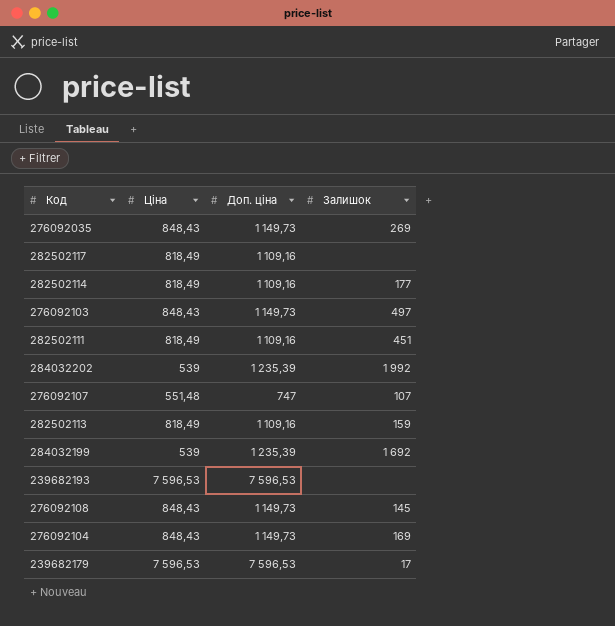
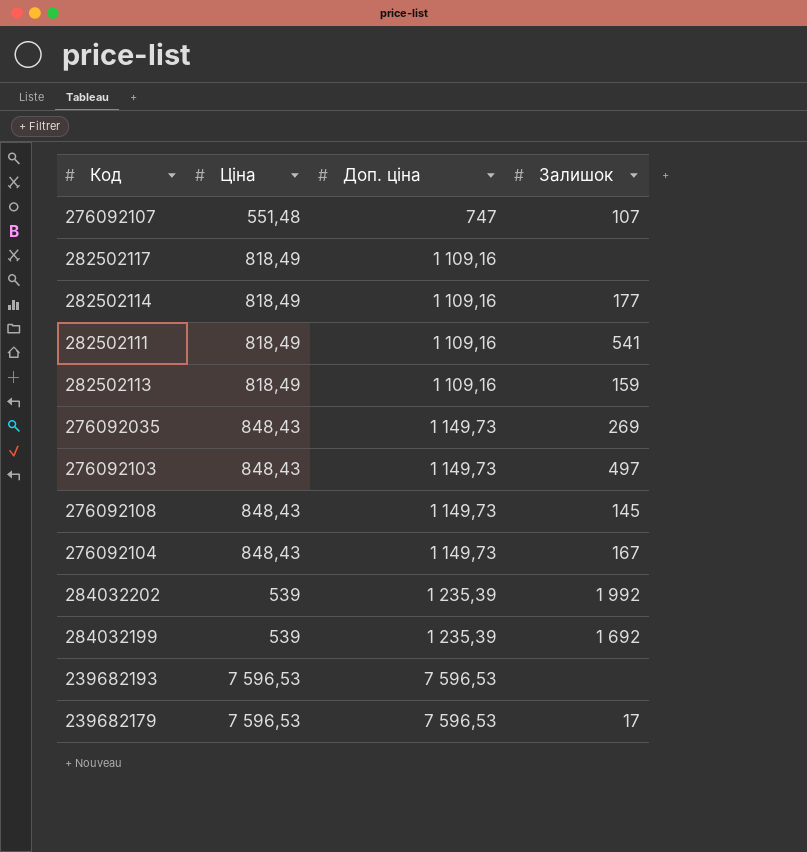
row order: none -> Доп. ціна ascending
282502111 | Залишок: 451 -> 541
276092104 | Залишок: 169 -> 167

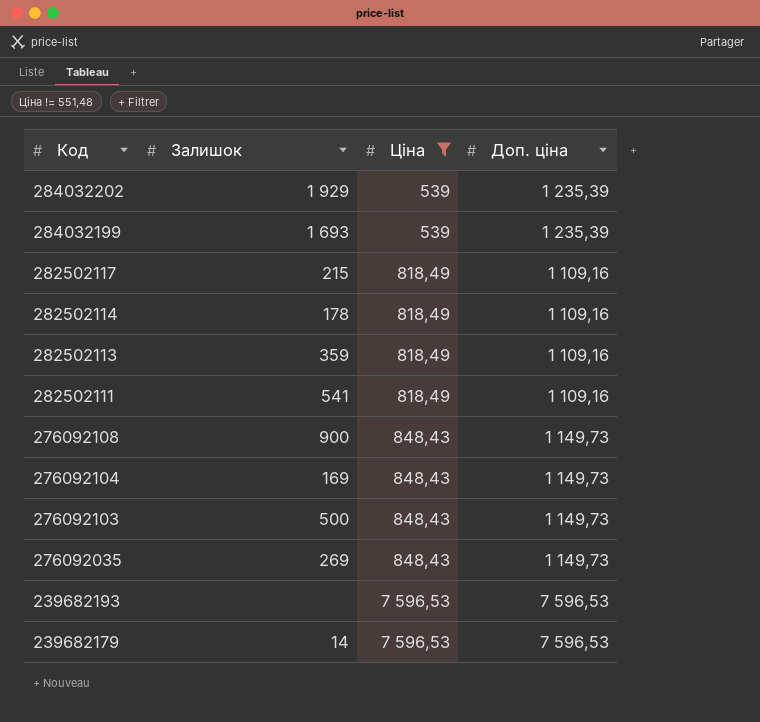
filter: none -> Ціна != 551,48
row order: Доп. ціна ascending -> Код descending
column Залишок | position: 4 -> 2
284032202 | Залишок: 1 992 -> 1 929
284032199 | Залишок: 1 692 -> 1 693
282502117 | Залишок: none -> 215
282502114 | Залишок: 177 -> 178
282502113 | Залишок: 159 -> 359
276092108 | Залишок: 145 -> 900
276092104 | Залишок: 167 -> 169
276092103 | Залишок: 497 -> 500
239682179 | Залишок: 17 -> 14

